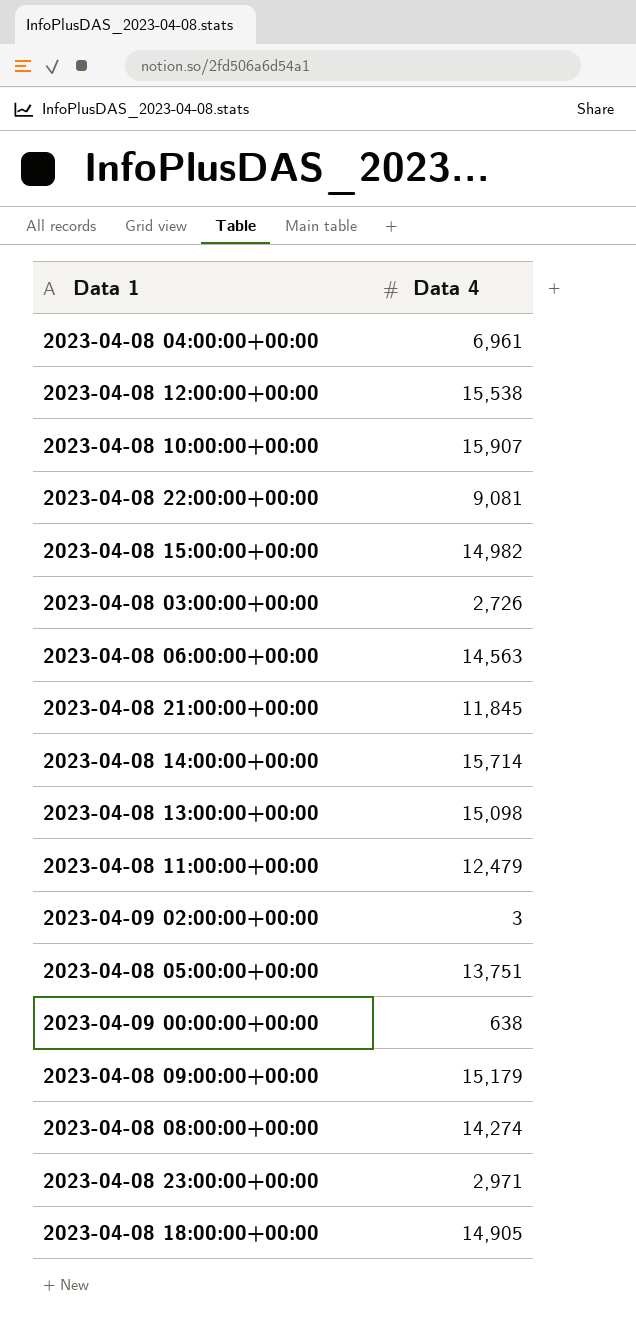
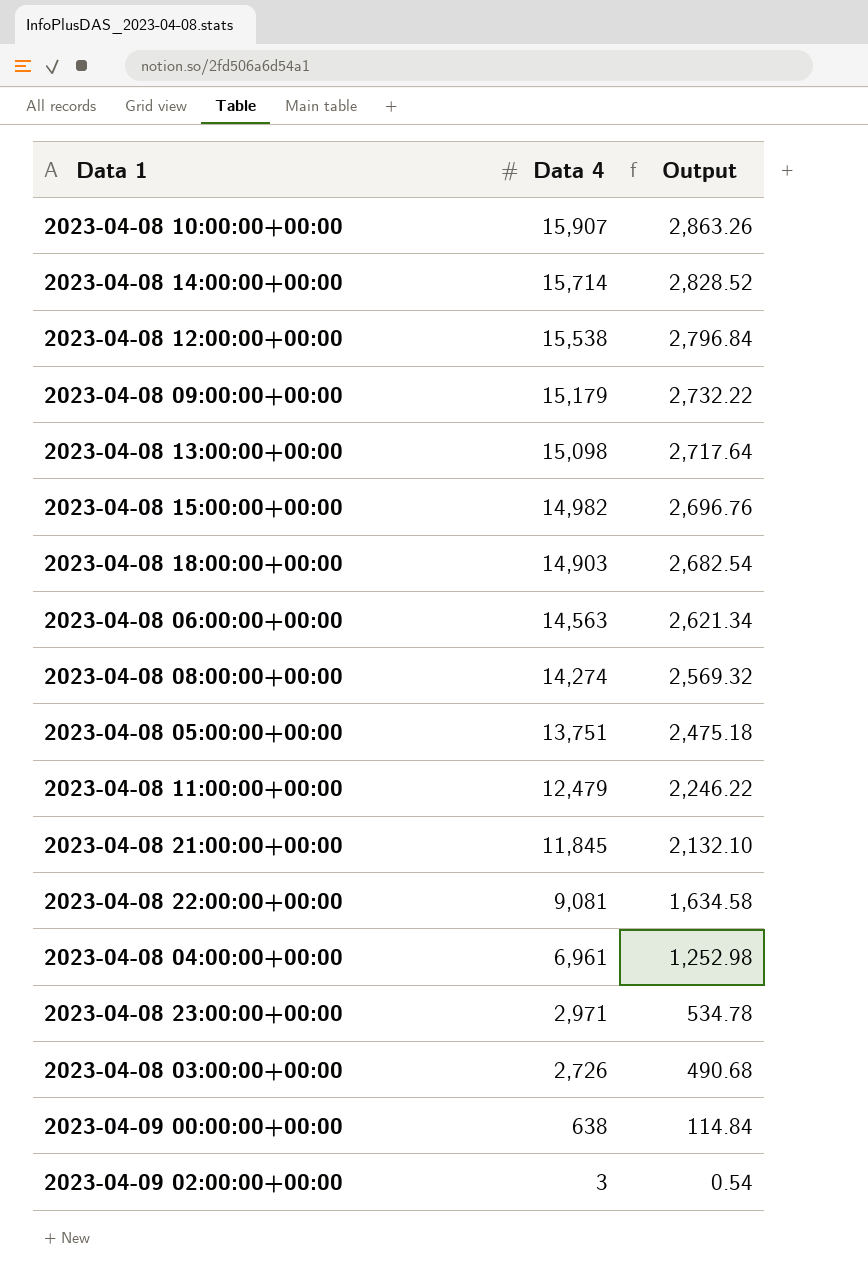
row order: none -> Data 4 descending
column Output | formula: none -> [Data 4] * 0.18
2023-04-08 18:00:00+00:00 | Data 4: 14,905 -> 14,903

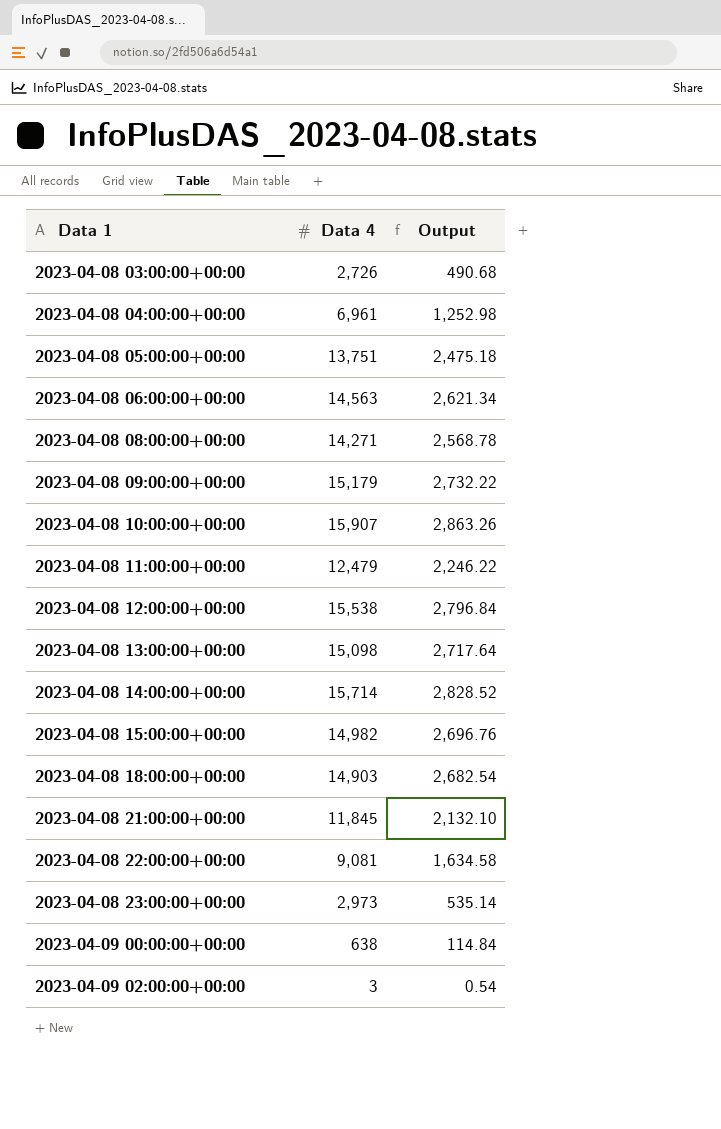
row order: Data 4 descending -> Data 1 ascending
2023-04-08 08:00:00+00:00 | Data 4: 14,274 -> 14,271
2023-04-08 08:00:00+00:00 | Output: 2,569.32 -> 2,568.78
2023-04-08 23:00:00+00:00 | Data 4: 2,971 -> 2,973
2023-04-08 23:00:00+00:00 | Output: 534.78 -> 535.14

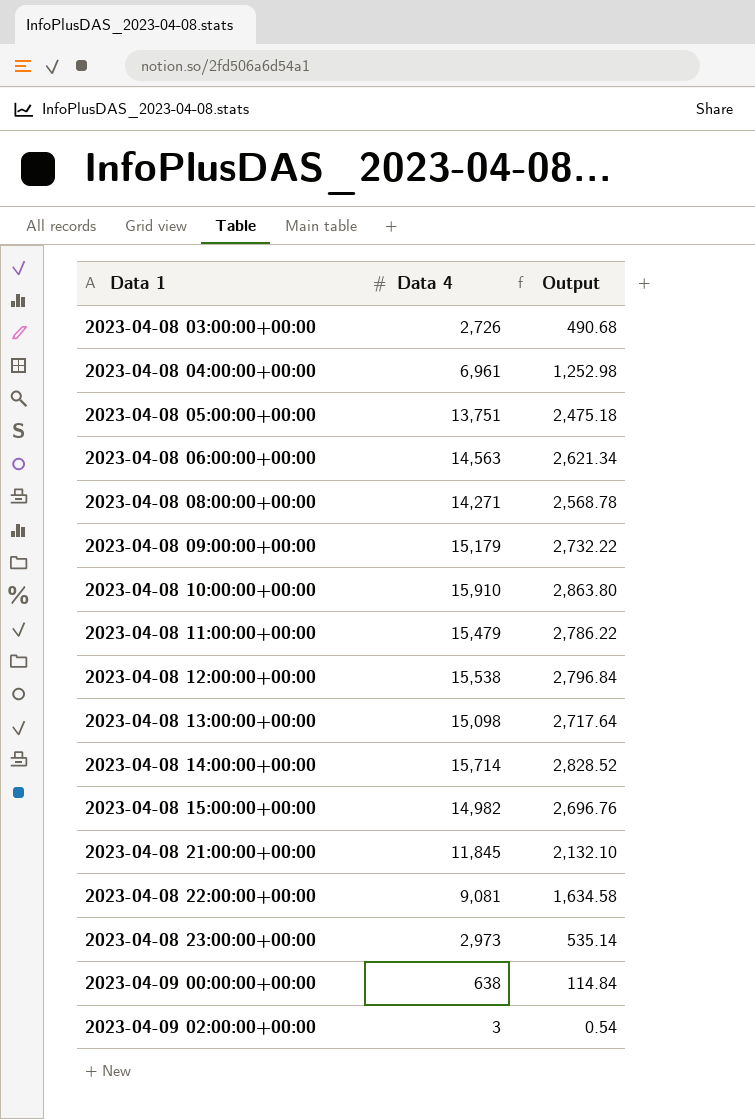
row 2023-04-08 18:00:00+00:00: 14,903 | 2,682.54 -> none
2023-04-08 10:00:00+00:00 | Data 4: 15,907 -> 15,910
2023-04-08 10:00:00+00:00 | Output: 2,863.26 -> 2,863.80
2023-04-08 11:00:00+00:00 | Data 4: 12,479 -> 15,479
2023-04-08 11:00:00+00:00 | Output: 2,246.22 -> 2,786.22

